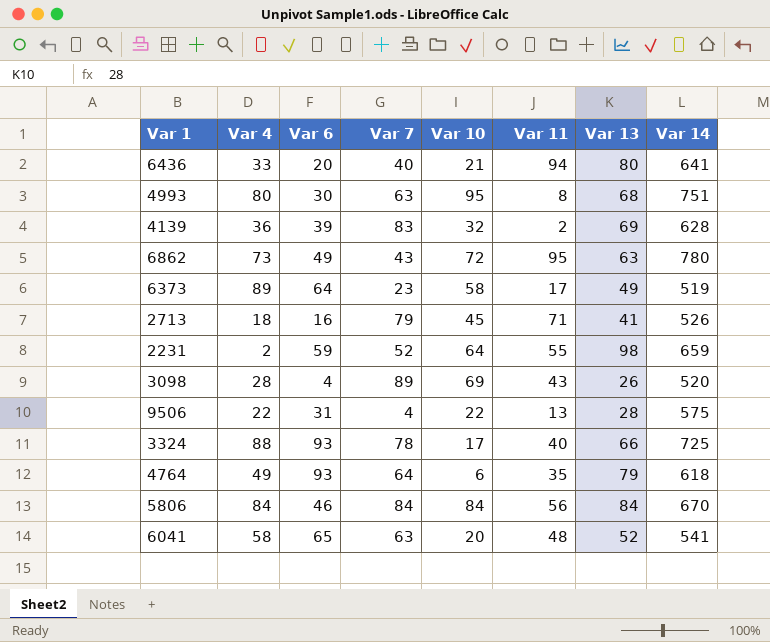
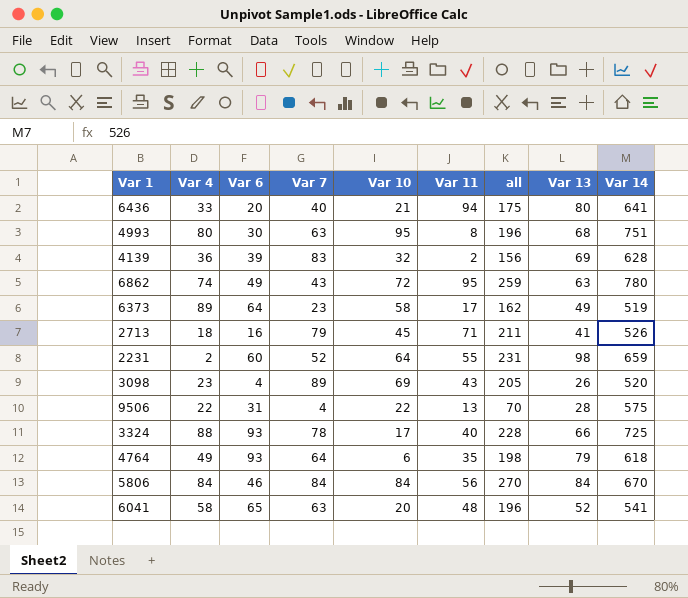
column all | formula: none -> [Var 6] + [Var 7] + [Var 10] + [Var 11]
6862 | Var 4: 73 -> 74
2231 | Var 6: 59 -> 60
3098 | Var 4: 28 -> 23

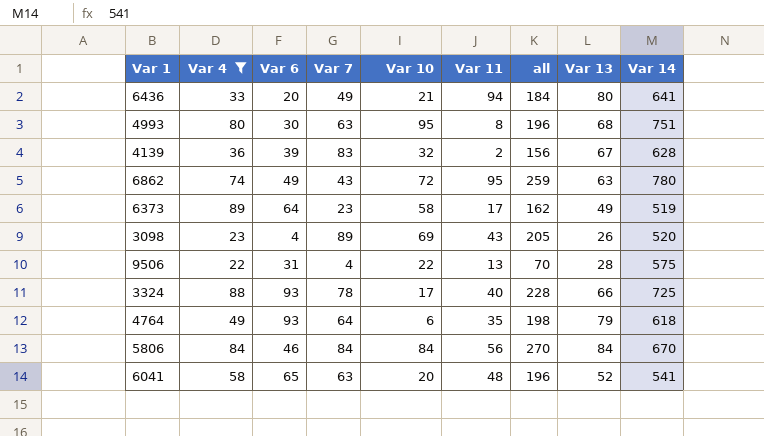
filter: none -> Var 4 >= 22
6436 | Var 7: 40 -> 49
6436 | all: 175 -> 184
4139 | Var 13: 69 -> 67

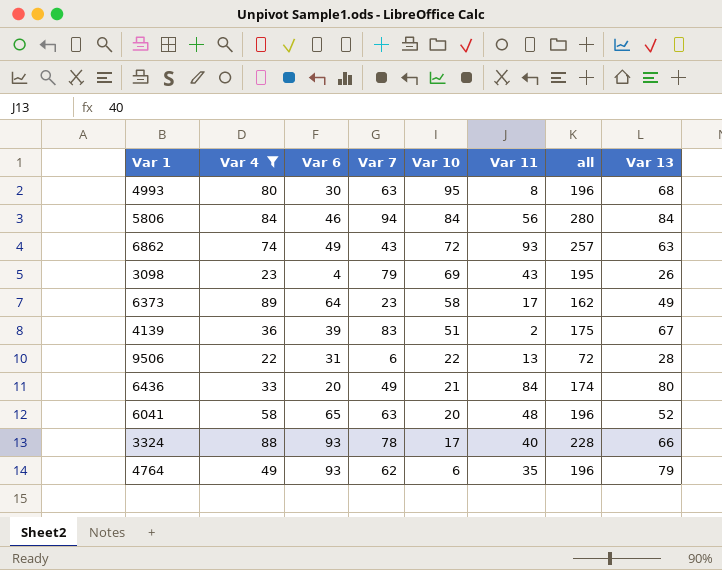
row order: none -> Var 10 descending
column Var 14 | position: 9 -> none
5806 | Var 7: 84 -> 94
5806 | all: 270 -> 280
6862 | Var 11: 95 -> 93
6862 | all: 259 -> 257
3098 | Var 7: 89 -> 79
3098 | all: 205 -> 195
4139 | Var 10: 32 -> 51
4139 | all: 156 -> 175
9506 | Var 7: 4 -> 6
9506 | all: 70 -> 72
6436 | Var 11: 94 -> 84
6436 | all: 184 -> 174
4764 | Var 7: 64 -> 62
4764 | all: 198 -> 196

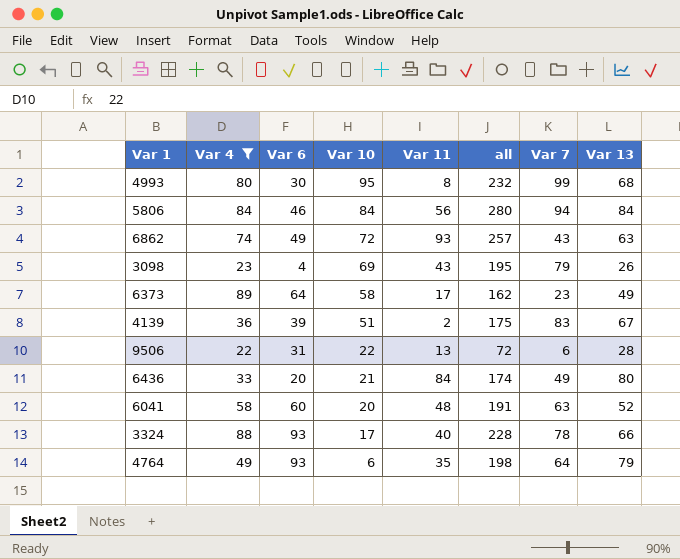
column Var 7 | position: 4 -> 7
4993 | all: 196 -> 232
4993 | Var 7: 63 -> 99
6041 | Var 6: 65 -> 60
6041 | all: 196 -> 191
4764 | all: 196 -> 198
4764 | Var 7: 62 -> 64

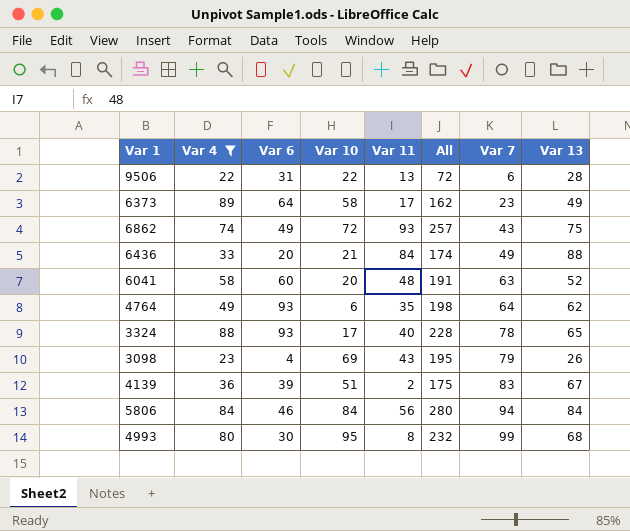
row order: Var 10 descending -> Var 7 ascending
column name: all -> All
6862 | Var 13: 63 -> 75
6436 | Var 13: 80 -> 88
4764 | Var 13: 79 -> 62
3324 | Var 13: 66 -> 65

